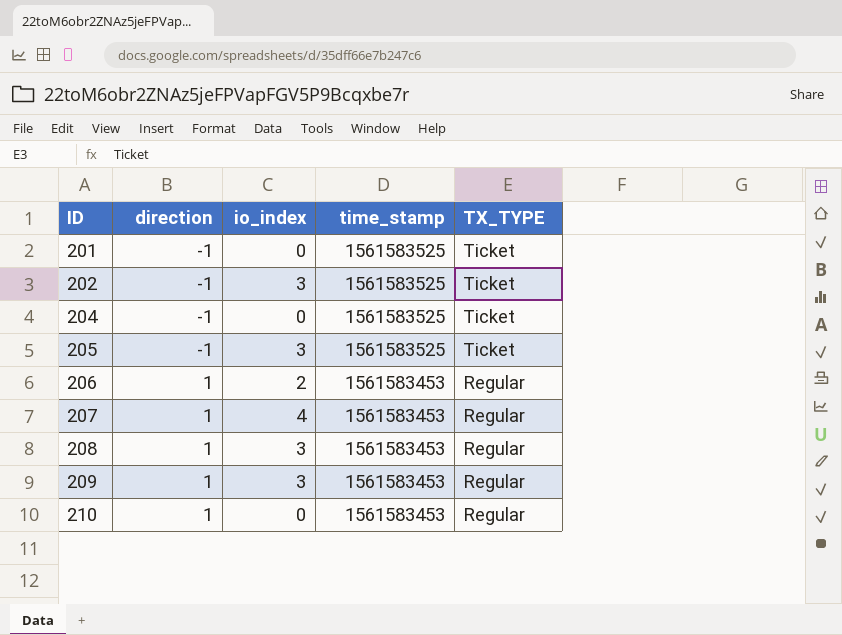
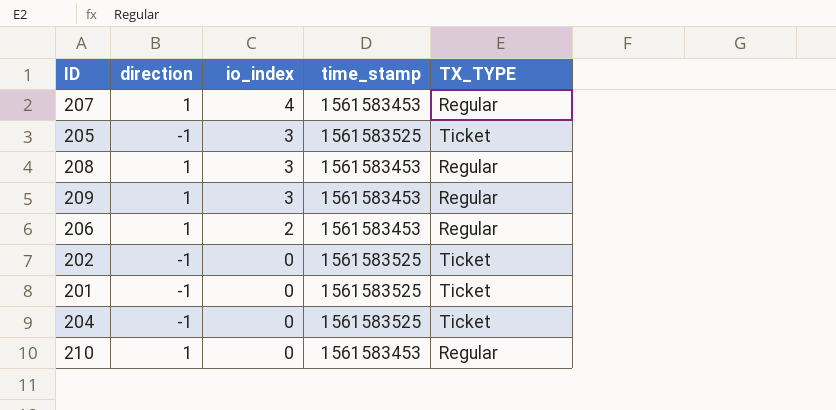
row order: ID ascending -> io_index descending
202 | io_index: 3 -> 0

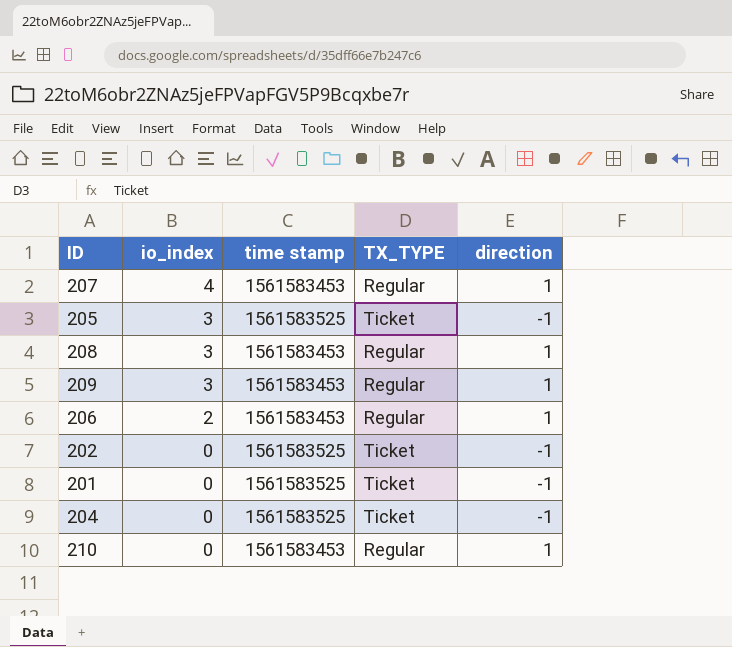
column name: time_stamp -> time stamp
column direction | position: 2 -> 5

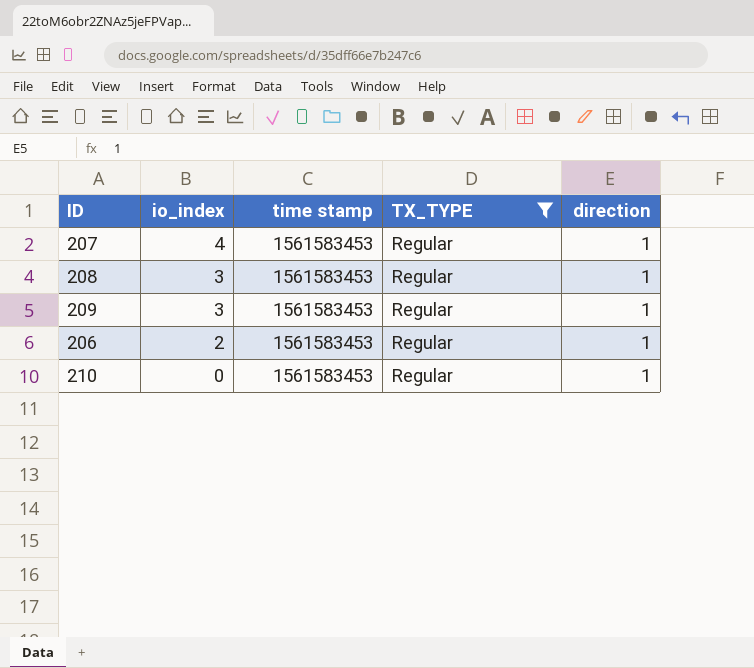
filter: none -> TX_TYPE = Regular

